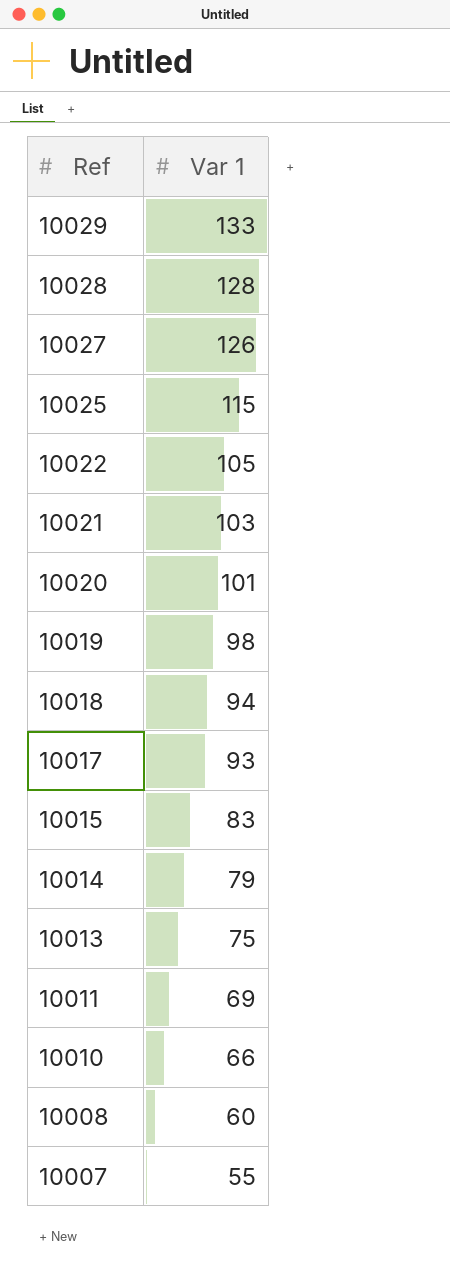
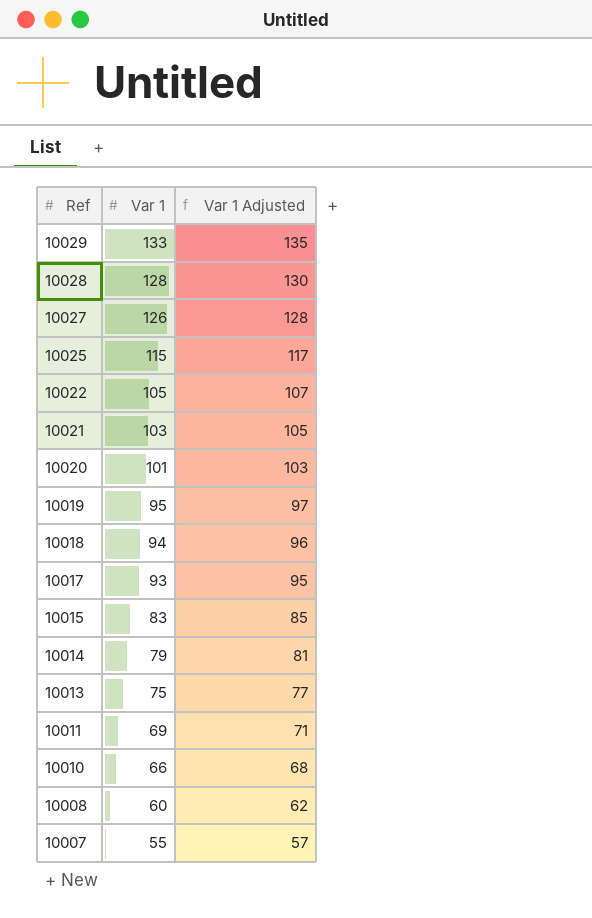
column Var 1 Adjusted | formula: none -> [Var 1] + 2
10019 | Var 1: 98 -> 95

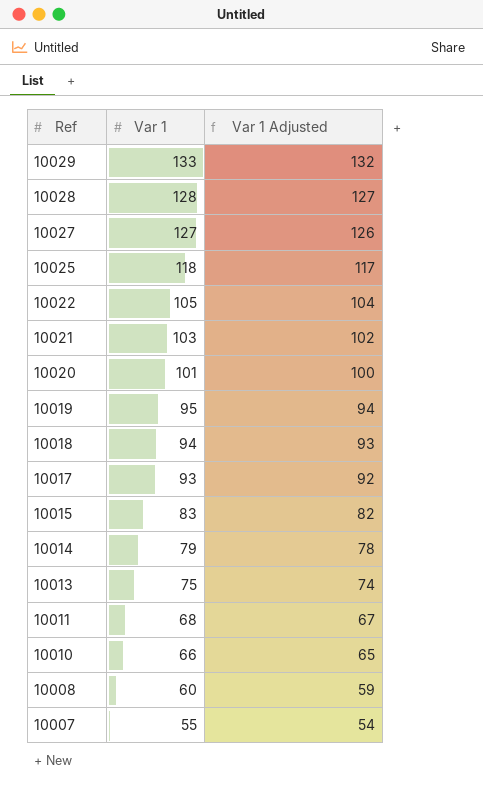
column Var 1 Adjusted | formula: [Var 1] + 2 -> [Var 1] - 1
10027 | Var 1: 126 -> 127
10025 | Var 1: 115 -> 118
10011 | Var 1: 69 -> 68

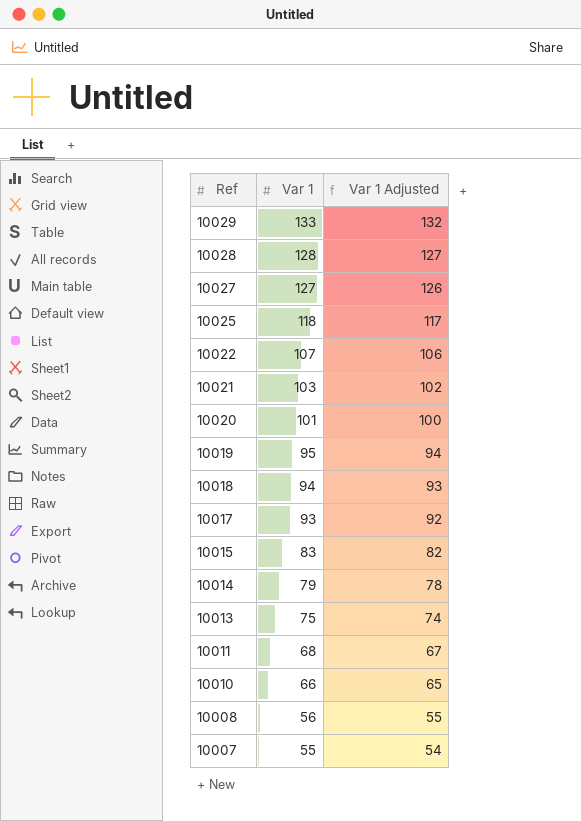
10022 | Var 1: 105 -> 107
10022 | Var 1 Adjusted: 104 -> 106
10008 | Var 1: 60 -> 56
10008 | Var 1 Adjusted: 59 -> 55

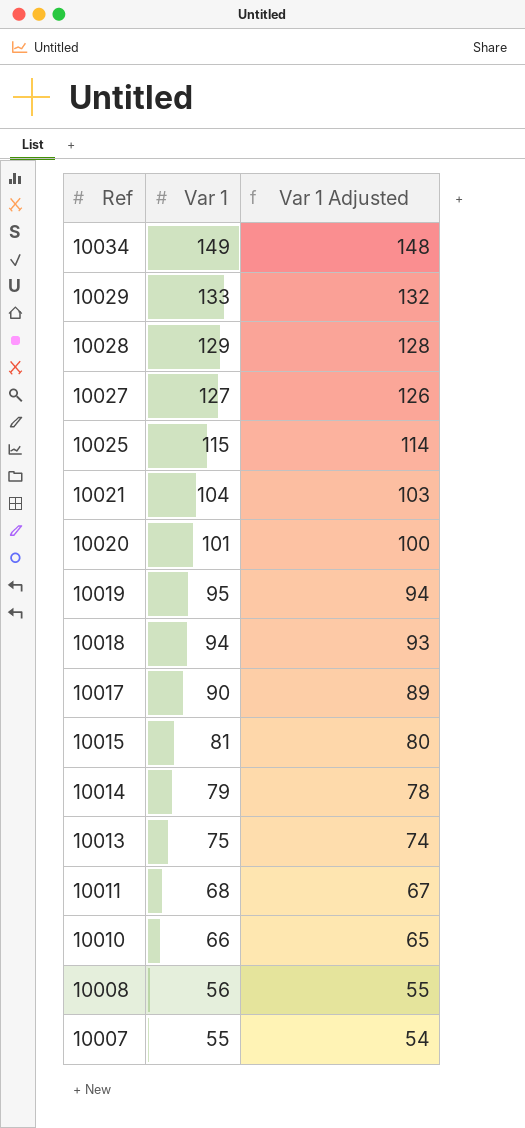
row 10022: 107 | 106 -> none
row 10034: none -> 149 | 148
10028 | Var 1: 128 -> 129
10028 | Var 1 Adjusted: 127 -> 128
10025 | Var 1: 118 -> 115
10025 | Var 1 Adjusted: 117 -> 114
10021 | Var 1: 103 -> 104
10021 | Var 1 Adjusted: 102 -> 103
10017 | Var 1: 93 -> 90
10017 | Var 1 Adjusted: 92 -> 89
10015 | Var 1: 83 -> 81
10015 | Var 1 Adjusted: 82 -> 80

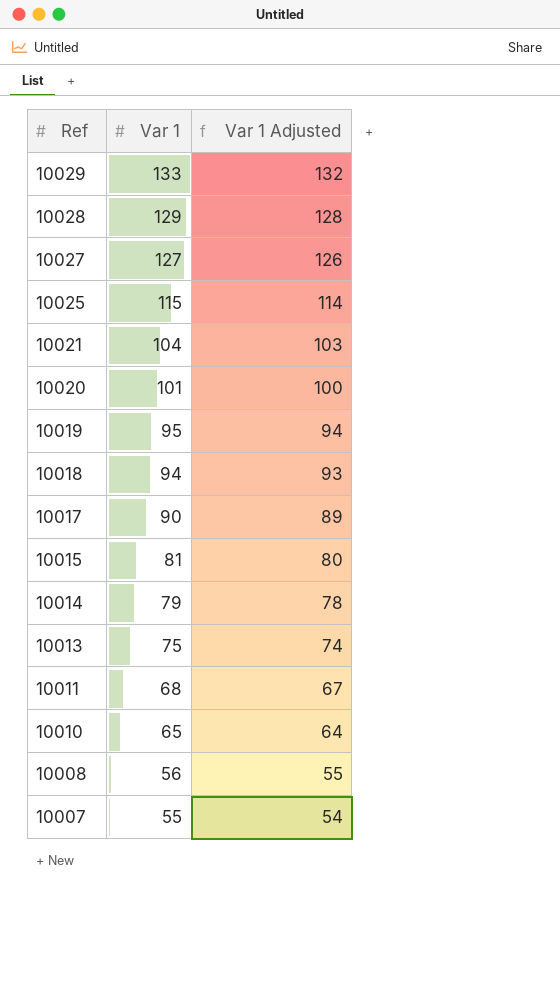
row 10034: 149 | 148 -> none
10010 | Var 1: 66 -> 65
10010 | Var 1 Adjusted: 65 -> 64

